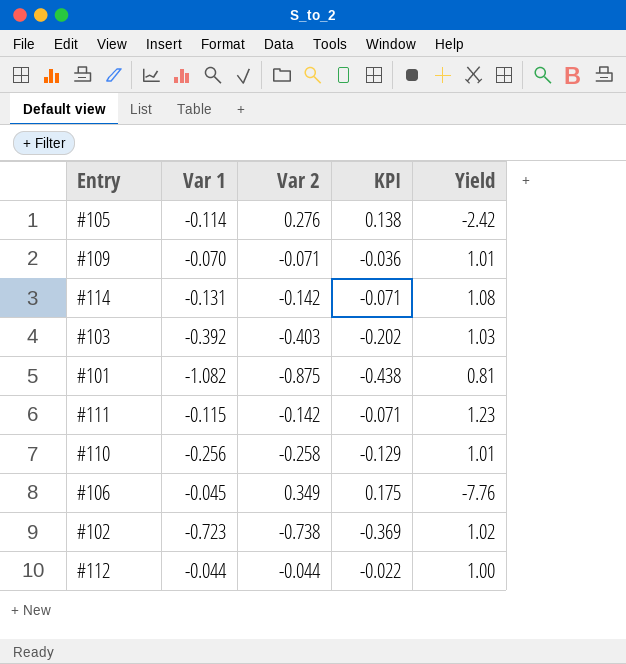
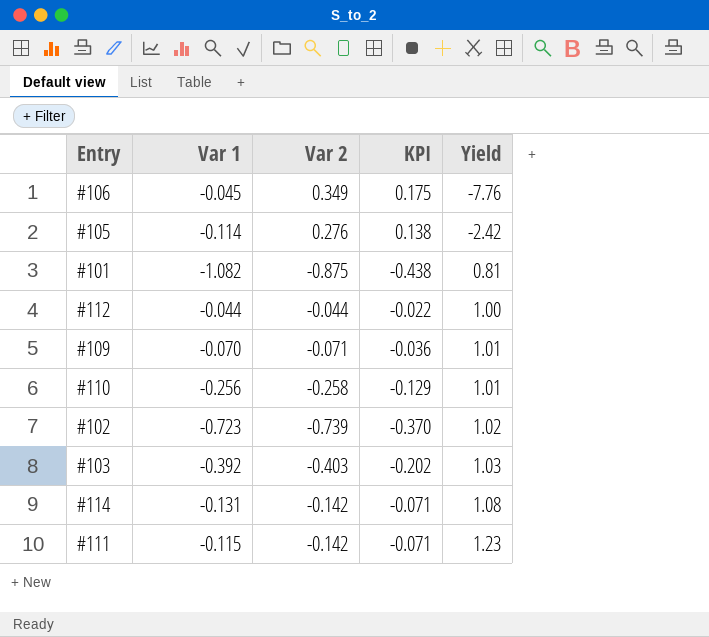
row order: none -> Yield ascending
#102 | Var 2: -0.738 -> -0.739
#102 | KPI: -0.369 -> -0.370

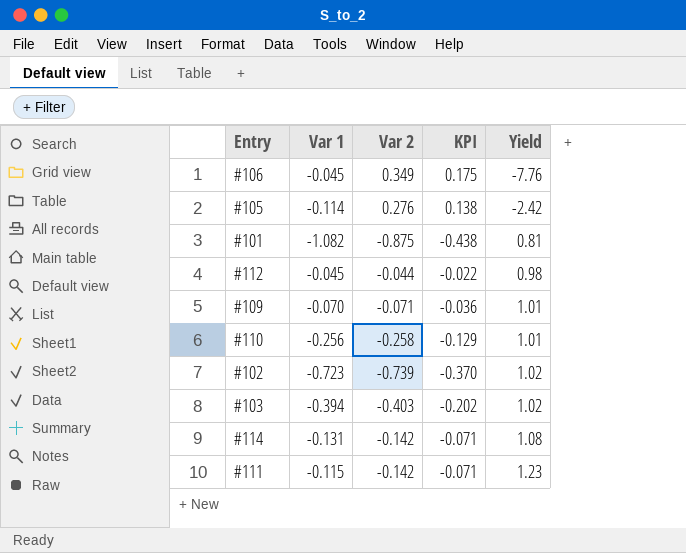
#112 | Var 1: -0.044 -> -0.045
#112 | Yield: 1.00 -> 0.98
#103 | Var 1: -0.392 -> -0.394
#103 | Yield: 1.03 -> 1.02

